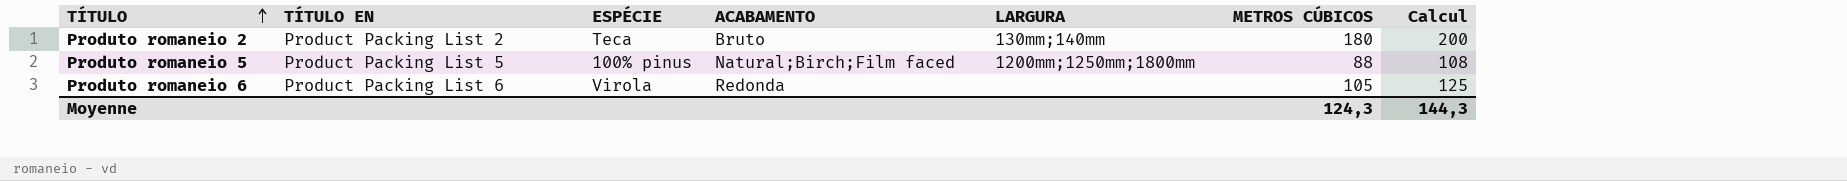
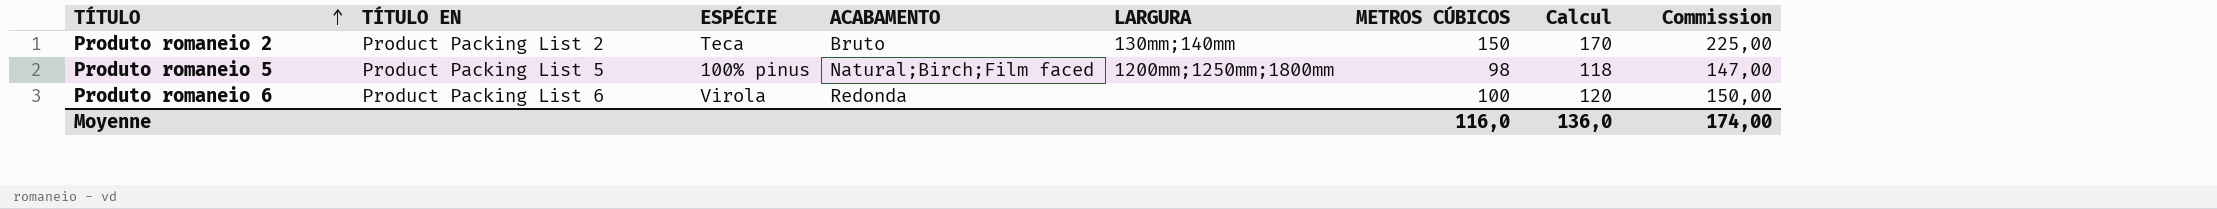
column Commission | formula: none -> [METROS CÚBICOS] * 1,5
Produto romaneio 2 | METROS CÚBICOS: 180 -> 150
Produto romaneio 2 | Calcul: 200 -> 170
Produto romaneio 5 | METROS CÚBICOS: 88 -> 98
Produto romaneio 5 | Calcul: 108 -> 118
Produto romaneio 6 | METROS CÚBICOS: 105 -> 100
Produto romaneio 6 | Calcul: 125 -> 120
Moyenne | METROS CÚBICOS: 124,3 -> 116,0
Moyenne | Calcul: 144,3 -> 136,0

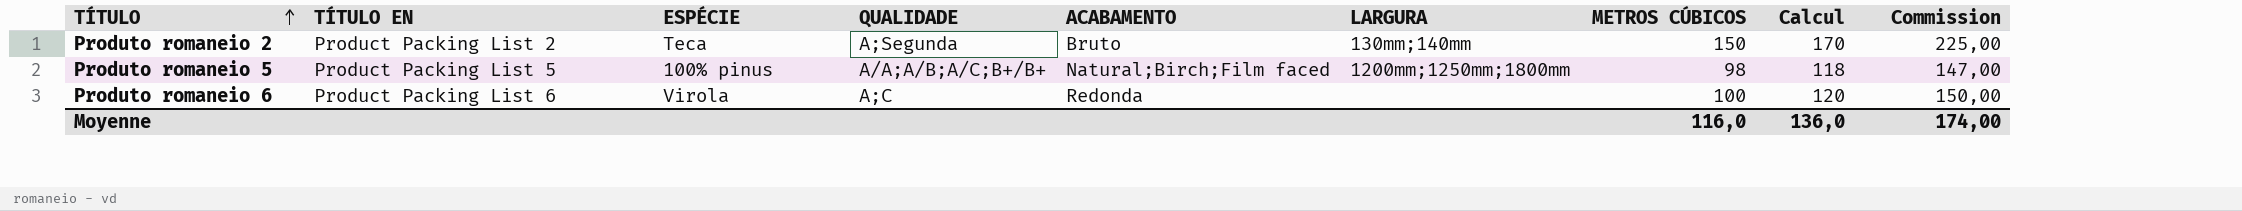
column QUALIDADE | position: none -> 4

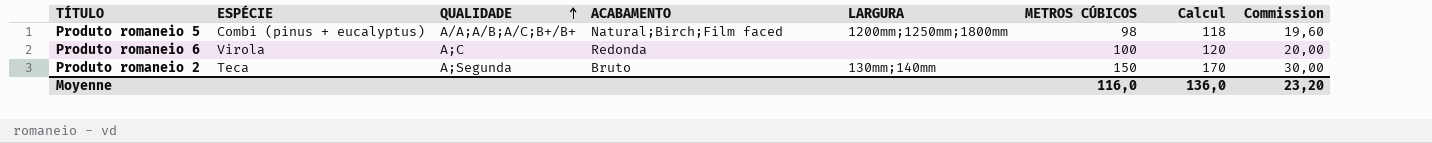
row order: TÍTULO ascending -> QUALIDADE ascending
column TÍTULO EN | position: 2 -> none
column Commission | formula: [METROS CÚBICOS] * 1,5 -> [METROS CÚBICOS] * 0,2
Produto romaneio 5 | ESPÉCIE: 100% pinus -> Combi (pinus + eucalyptus)
Moyenne | Commission: 174,00 -> 23,20

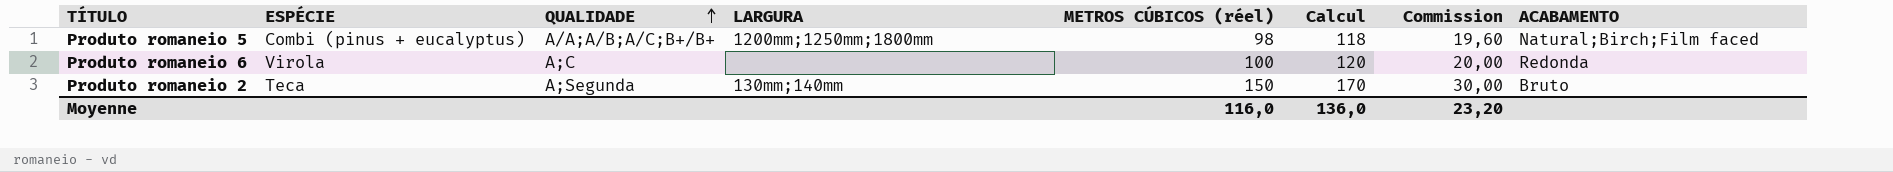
column name: METROS CÚBICOS -> METROS CÚBICOS (réel)
column ACABAMENTO | position: 4 -> 8

